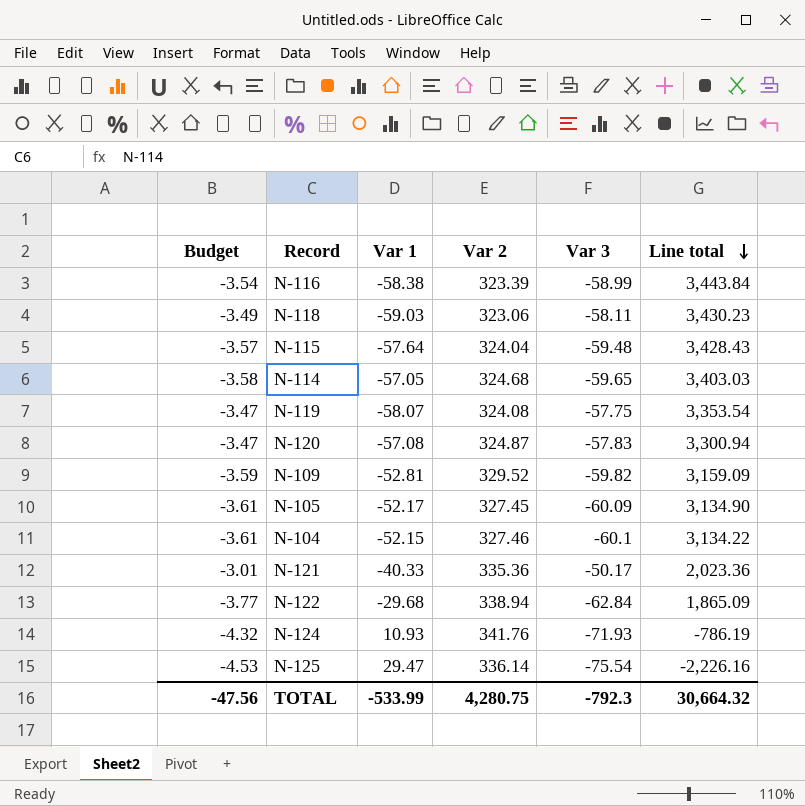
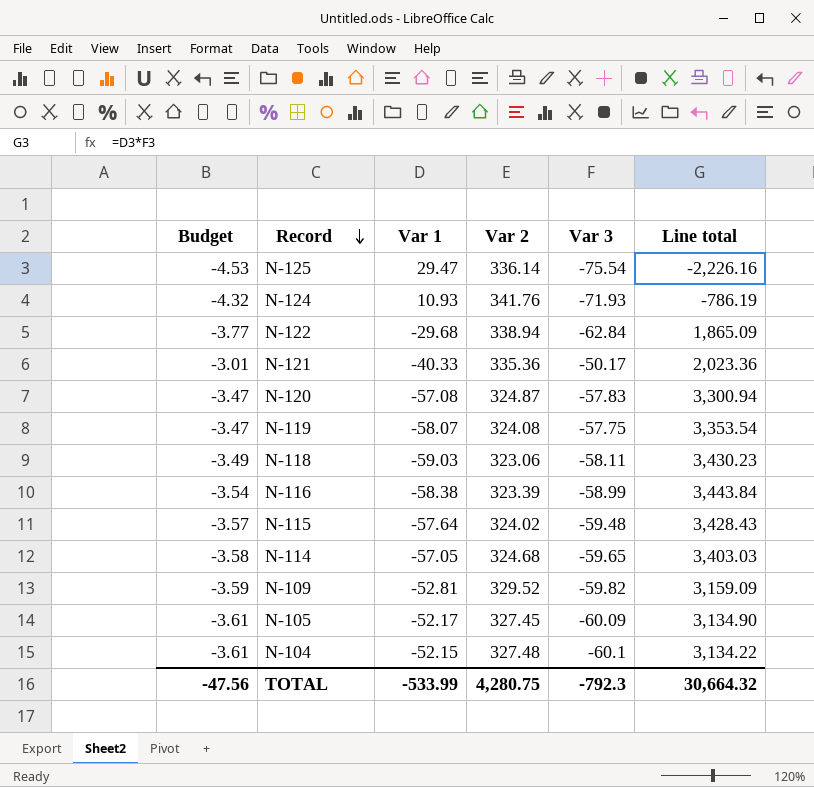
row order: Line total descending -> Record descending
N-115 | Var 2: 324.04 -> 324.02
N-104 | Var 2: 327.46 -> 327.48

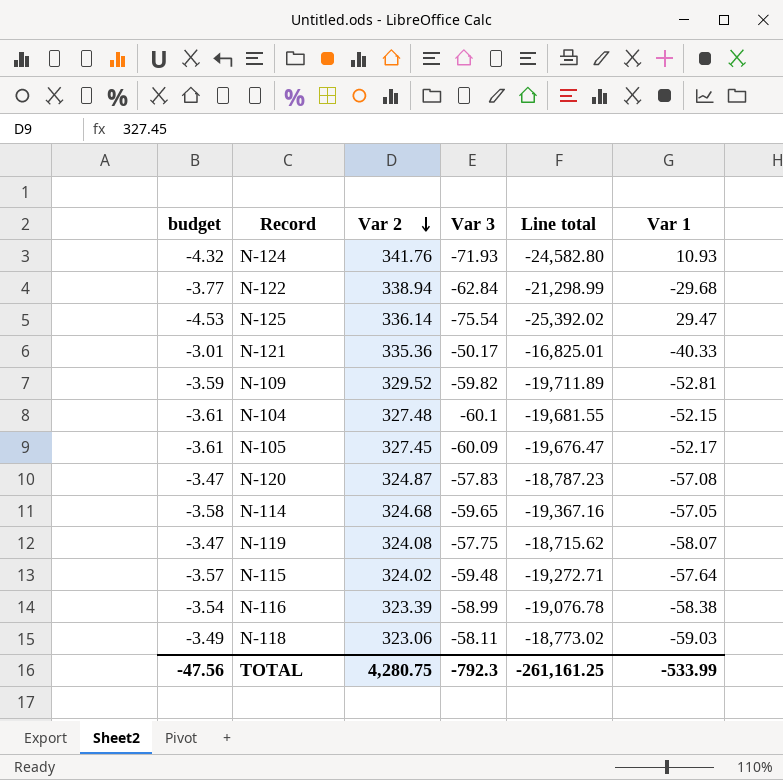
row order: Record descending -> Var 2 descending
column name: Budget -> budget
column Line total | formula: [Var 1] * [Var 3] -> [Var 2] * [Var 3]
column Var 1 | position: 3 -> 6
TOTAL | Line total: 30,664.32 -> -261,161.25

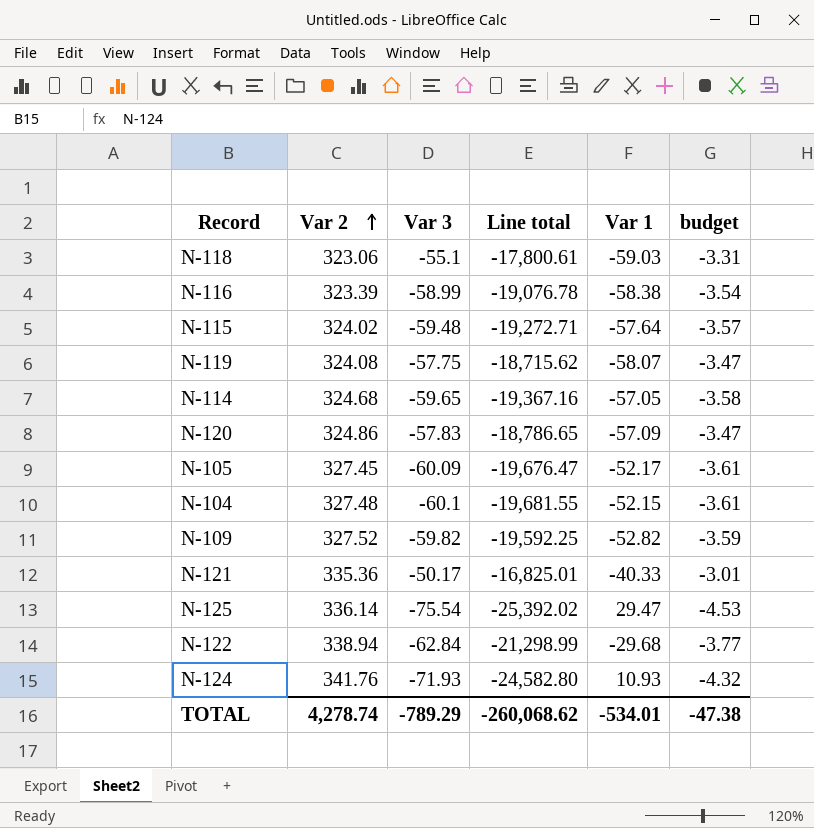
row order: Var 2 descending -> Var 2 ascending
column budget | position: 1 -> 6
N-118 | Var 3: -58.11 -> -55.1
N-118 | Line total: -18,773.02 -> -17,800.61
N-118 | budget: -3.49 -> -3.31
N-120 | Var 2: 324.87 -> 324.86
N-120 | Line total: -18,787.23 -> -18,786.65
N-120 | Var 1: -57.08 -> -57.09
N-109 | Var 2: 329.52 -> 327.52
N-109 | Line total: -19,711.89 -> -19,592.25
N-109 | Var 1: -52.81 -> -52.82
TOTAL | Var 2: 4,280.75 -> 4,278.74
TOTAL | Var 3: -792.3 -> -789.29
TOTAL | Line total: -261,161.25 -> -260,068.62
TOTAL | Var 1: -533.99 -> -534.01
TOTAL | budget: -47.56 -> -47.38

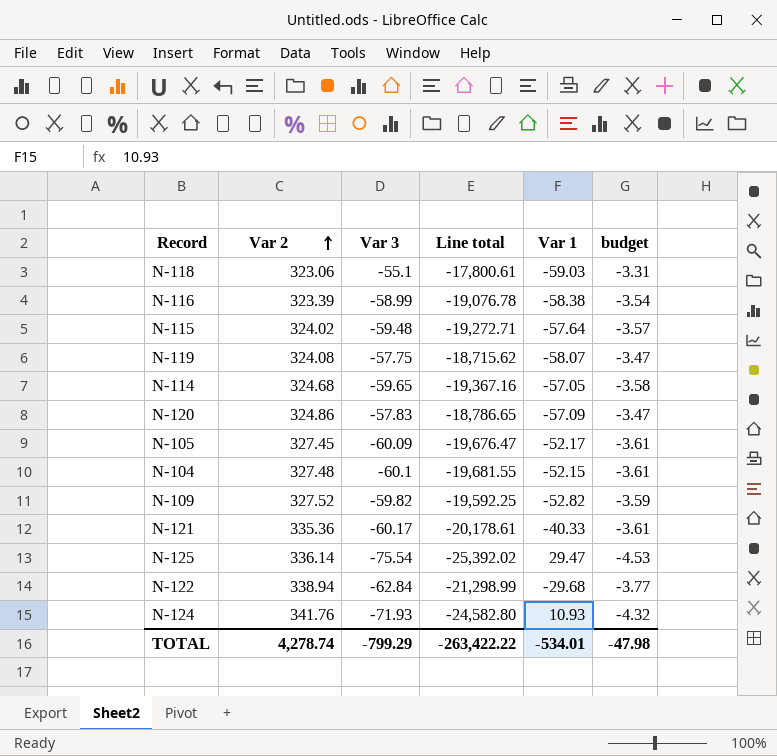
N-121 | Var 3: -50.17 -> -60.17
N-121 | Line total: -16,825.01 -> -20,178.61
N-121 | budget: -3.01 -> -3.61
TOTAL | Var 3: -789.29 -> -799.29
TOTAL | Line total: -260,068.62 -> -263,422.22
TOTAL | budget: -47.38 -> -47.98

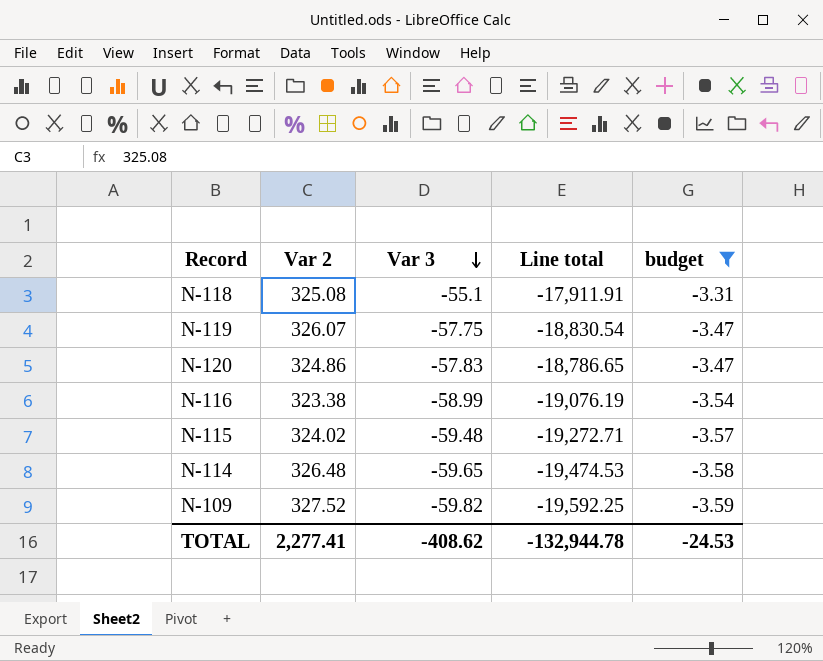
filter: none -> budget >= -3.59
row order: Var 2 ascending -> Var 3 descending
column Var 1 | position: 5 -> none
N-118 | Var 2: 323.06 -> 325.08
N-118 | Line total: -17,800.61 -> -17,911.91
N-119 | Var 2: 324.08 -> 326.07
N-119 | Line total: -18,715.62 -> -18,830.54
N-116 | Var 2: 323.39 -> 323.38
N-116 | Line total: -19,076.78 -> -19,076.19
N-114 | Var 2: 324.68 -> 326.48
N-114 | Line total: -19,367.16 -> -19,474.53
TOTAL | Var 2: 4,278.74 -> 2,277.41
TOTAL | Var 3: -799.29 -> -408.62
TOTAL | Line total: -263,422.22 -> -132,944.78
TOTAL | budget: -47.98 -> -24.53

